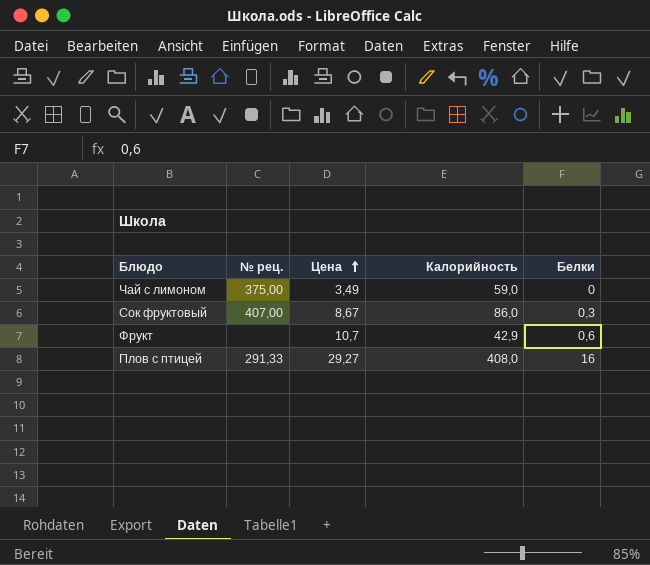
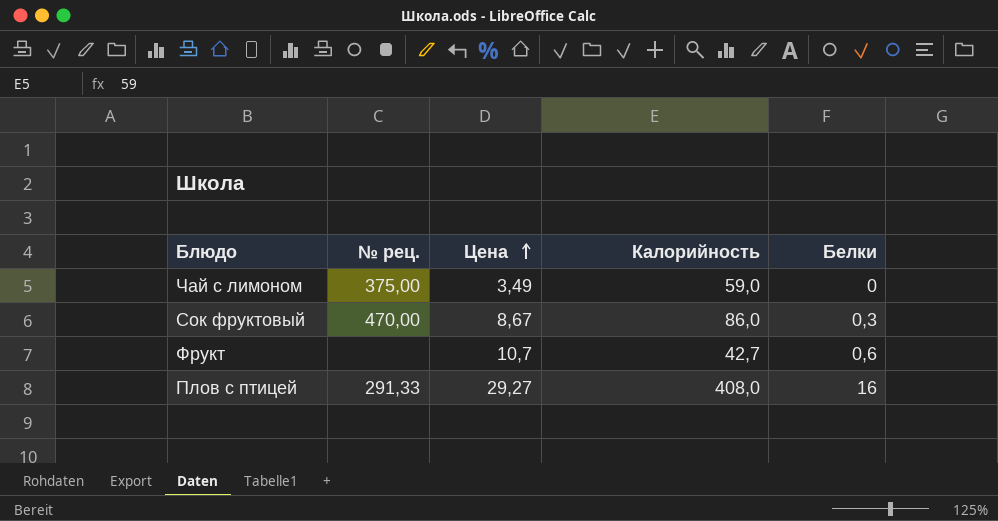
Сок фруктовый | № рец.: 407,00 -> 470,00
Фрукт | Калорийность: 42,9 -> 42,7

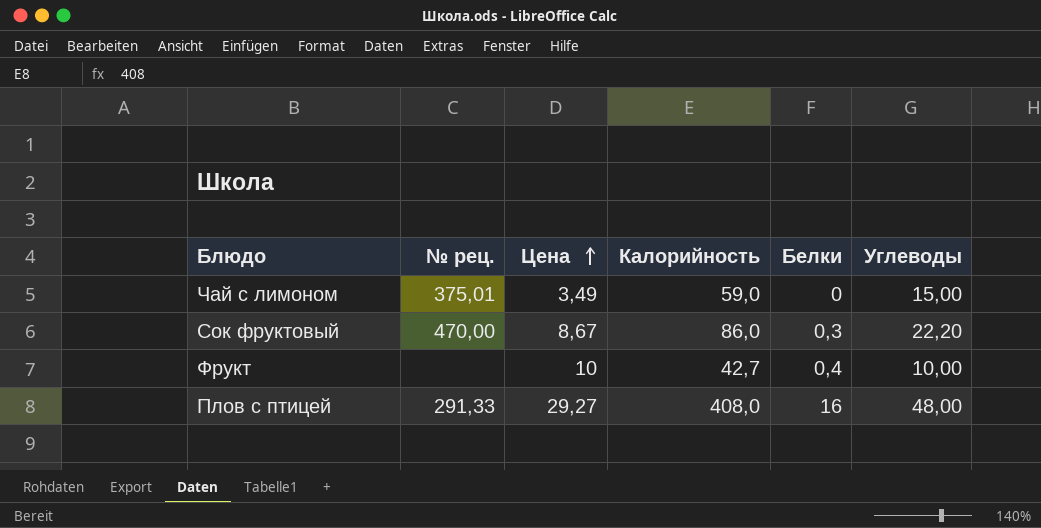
column Углеводы | position: none -> 6
Чай с лимоном | № рец.: 375,00 -> 375,01
Фрукт | Цена: 10,7 -> 10
Фрукт | Белки: 0,6 -> 0,4

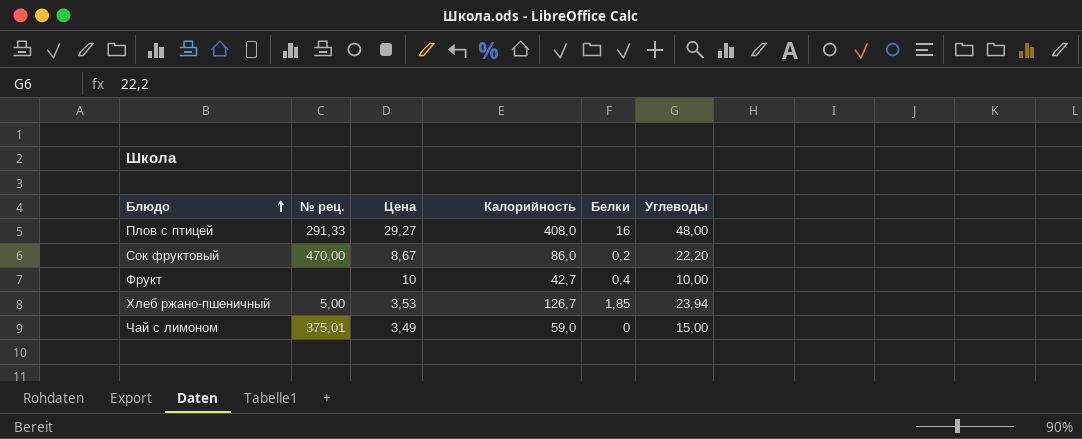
row order: Цена ascending -> Блюдо ascending
Сок фруктовый | Белки: 0,3 -> 0,2
row Хлеб ржано-пшеничный: none -> 5,00 | 3,53 | 126,7 | 1,85 | 23,94

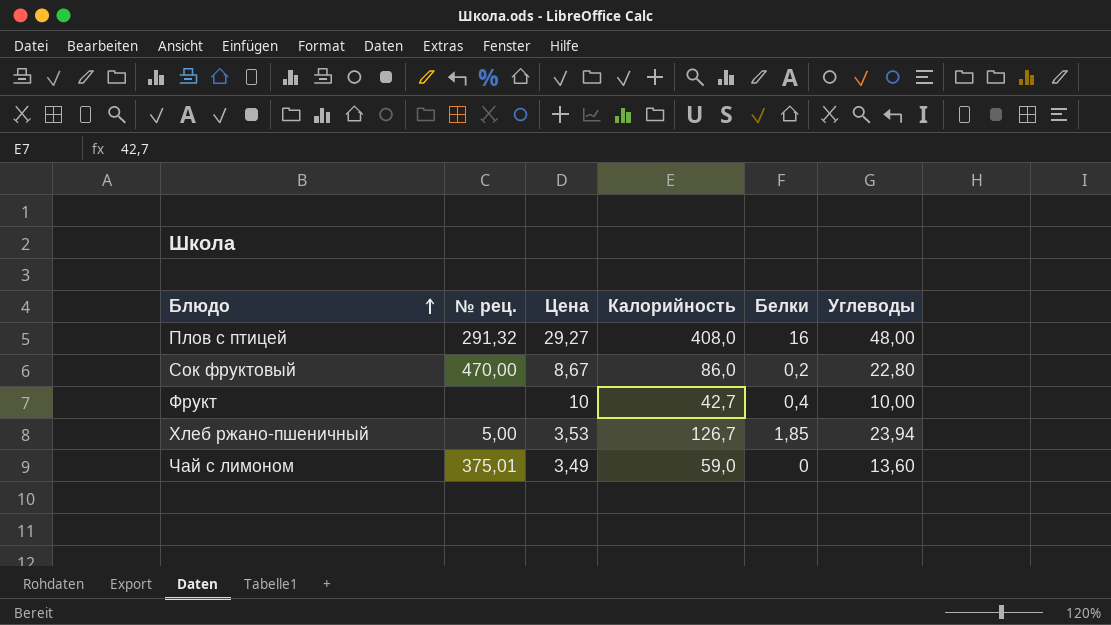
Плов с птицей | № рец.: 291,33 -> 291,32
Сок фруктовый | Углеводы: 22,20 -> 22,80
Чай с лимоном | Углеводы: 15,00 -> 13,60

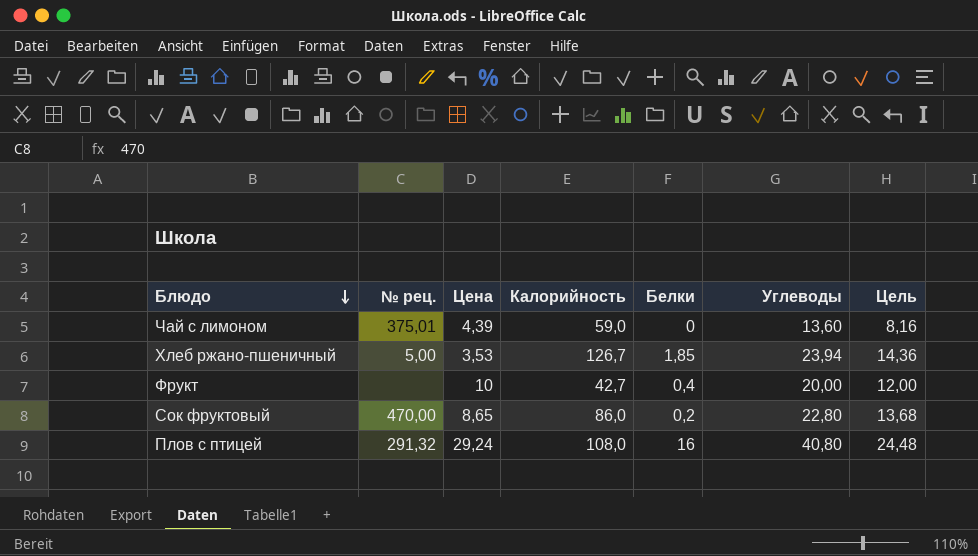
row order: Блюдо ascending -> Блюдо descending
column Цель | formula: none -> [Углеводы] * 0,6
Чай с лимоном | Цена: 3,49 -> 4,39
Фрукт | Углеводы: 10,00 -> 20,00
Сок фруктовый | Цена: 8,67 -> 8,65
Плов с птицей | Цена: 29,27 -> 29,24
Плов с птицей | Калорийность: 408,0 -> 108,0
Плов с птицей | Углеводы: 48,00 -> 40,80

